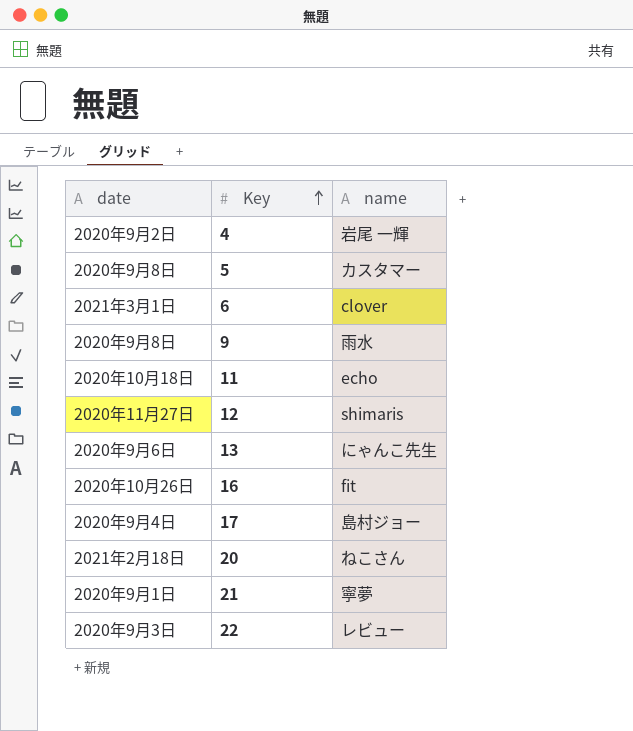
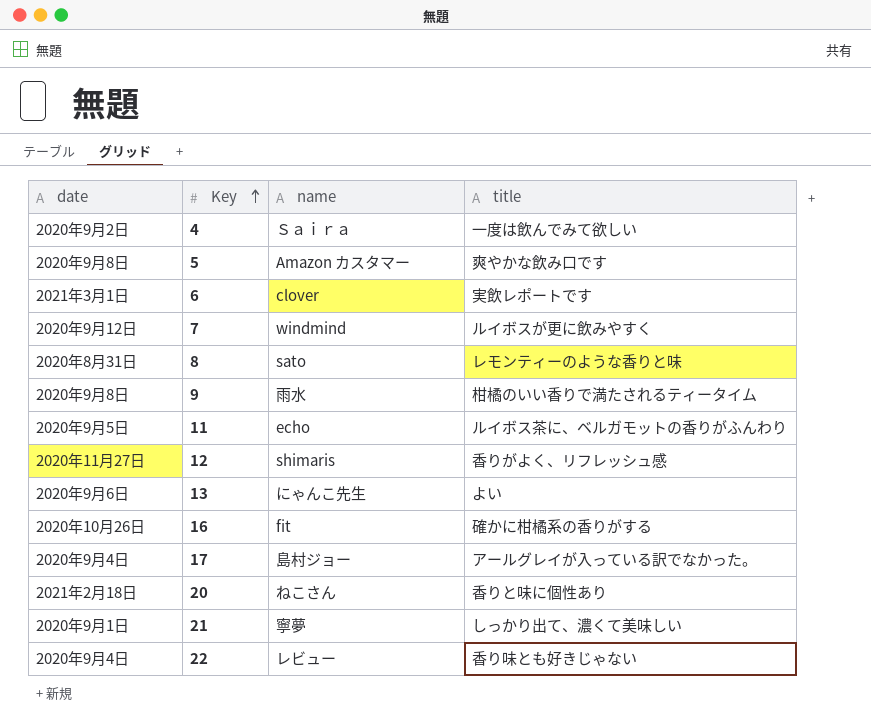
column title | position: none -> 4
4 | name: 岩尾 一輝 -> Ｓａｉｒａ
5 | name: カスタマー -> Amazon カスタマー
row 7: none -> 2020年9月12日 | windmind | ルイボスが更に飲みやすく
row 8: none -> 2020年8月31日 | sato | レモンティーのような香りと味
11 | date: 2020年10月18日 -> 2020年9月5日
22 | date: 2020年9月3日 -> 2020年9月4日

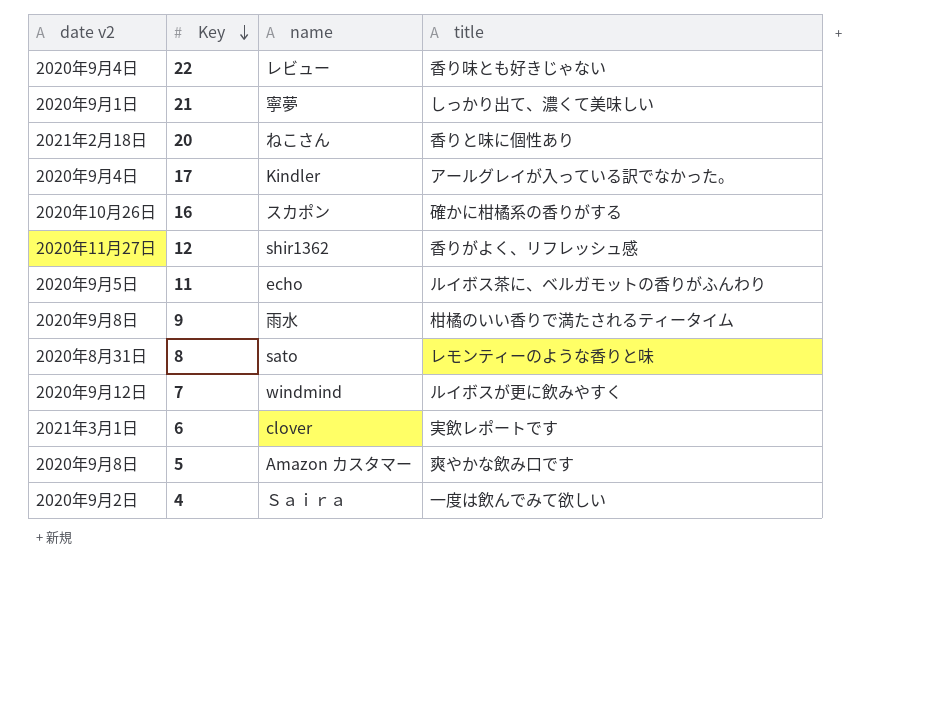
row order: Key ascending -> Key descending
column name: date -> date v2
row 13: 2020年9月6日 | にゃんこ先生 | よい -> none
17 | name: 島村ジョー -> Kindler
16 | name: fit -> スカポン
12 | name: shimaris -> shir1362

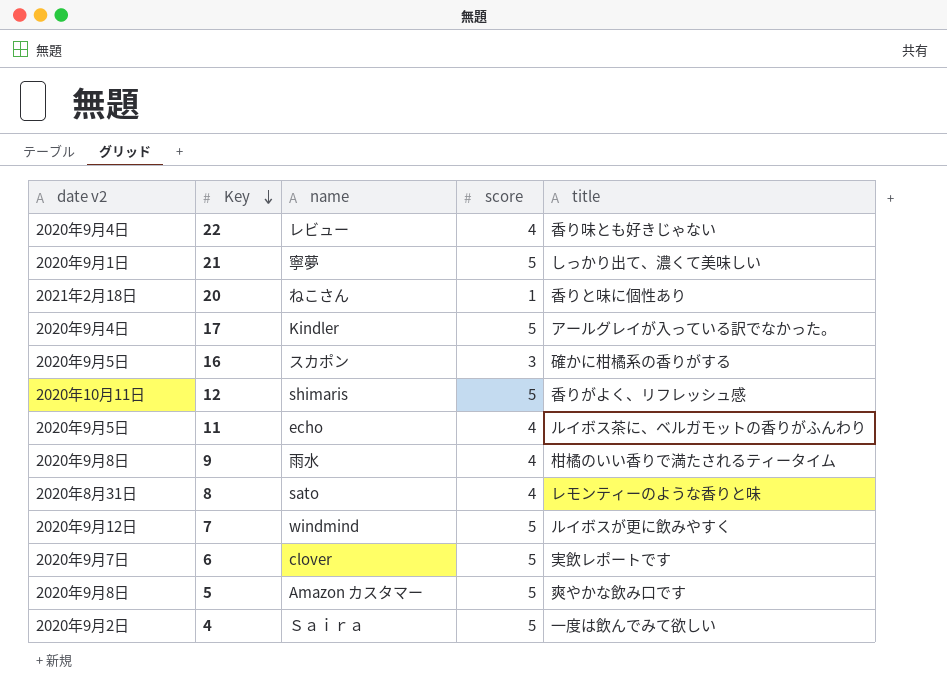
column score | position: none -> 4
16 | date v2: 2020年10月26日 -> 2020年9月5日
12 | date v2: 2020年11月27日 -> 2020年10月11日
12 | name: shir1362 -> shimaris
6 | date v2: 2021年3月1日 -> 2020年9月7日

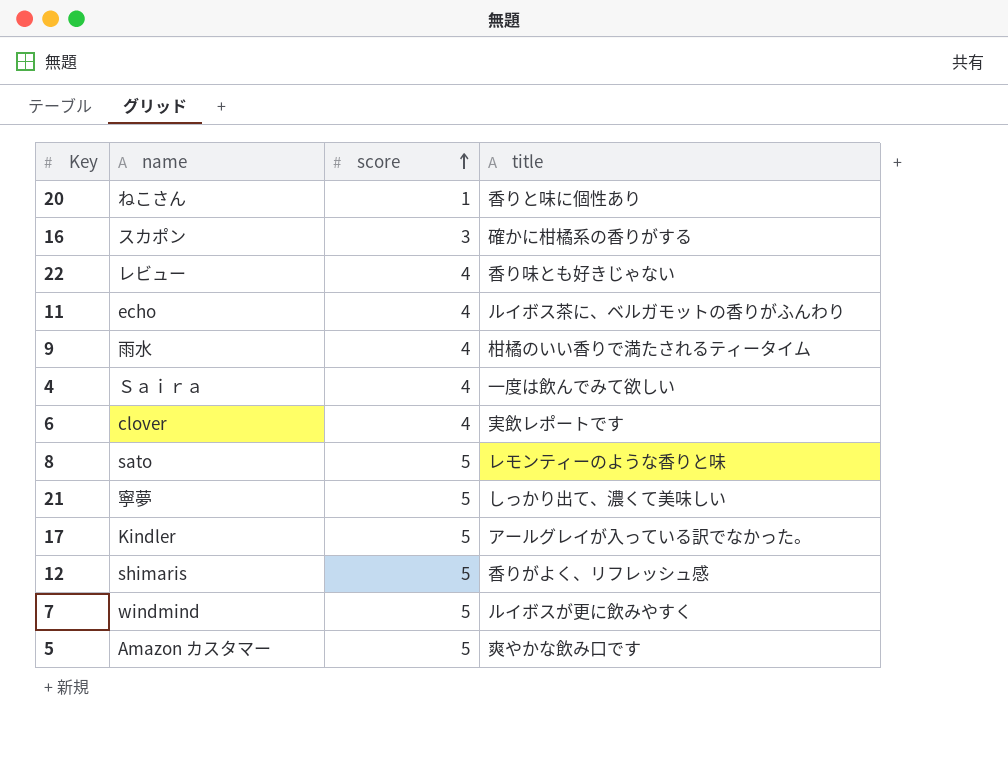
row order: Key descending -> score ascending
column date v2 | position: 1 -> none
4 | score: 5 -> 4
6 | score: 5 -> 4
8 | score: 4 -> 5

